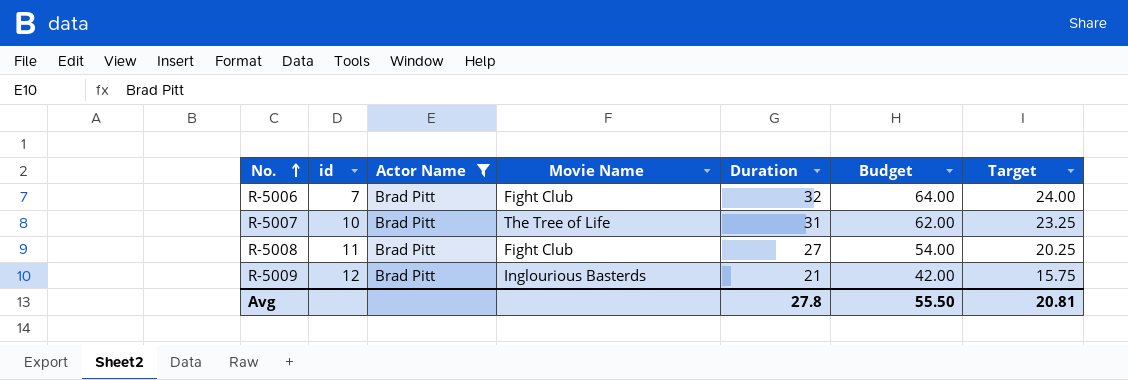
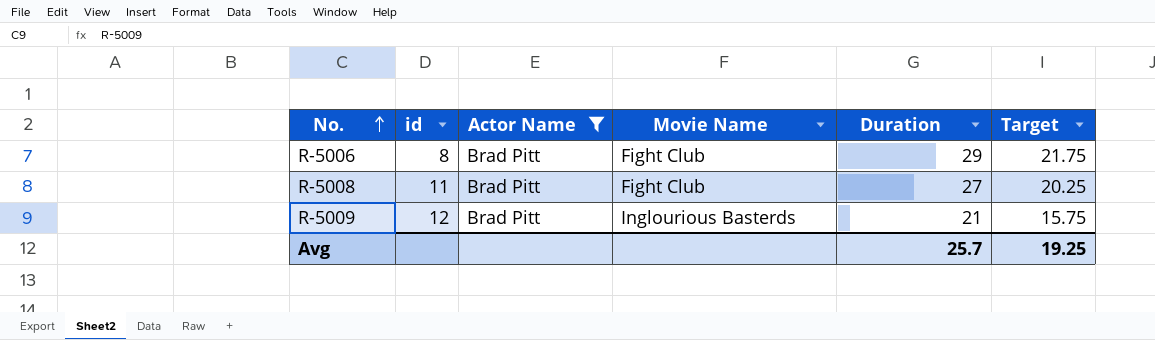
column Budget | formula: [Duration] * 2 -> none
row R-5007: 10 | Brad Pitt | The Tree of Life | 31 | 62.00 | 23.25 -> none
R-5006 | id: 7 -> 8
R-5006 | Duration: 32 -> 29
R-5006 | Target: 24.00 -> 21.75
Avg | Duration: 27.8 -> 25.7
Avg | Target: 20.81 -> 19.25

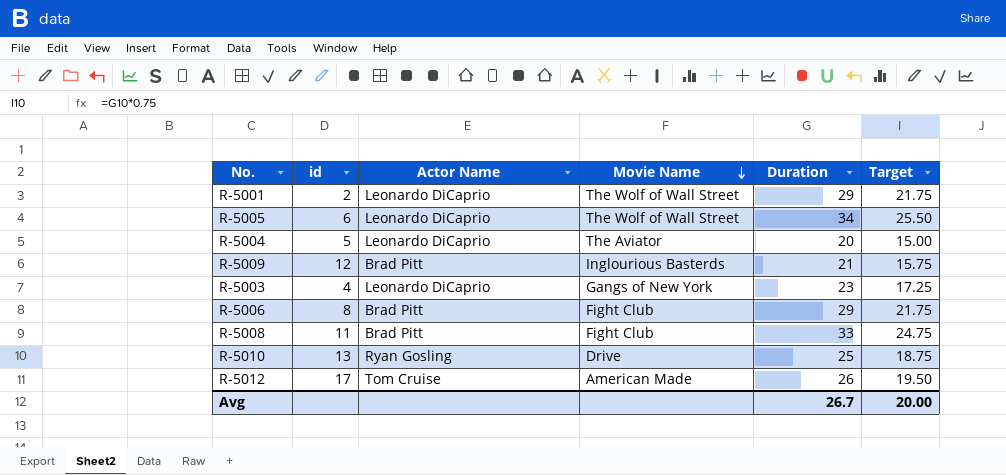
filter: Actor Name = Brad Pitt -> none
row order: No. ascending -> Movie Name descending
R-5008 | Duration: 27 -> 33
R-5008 | Target: 20.25 -> 24.75
Avg | Duration: 25.7 -> 26.7
Avg | Target: 19.25 -> 20.00

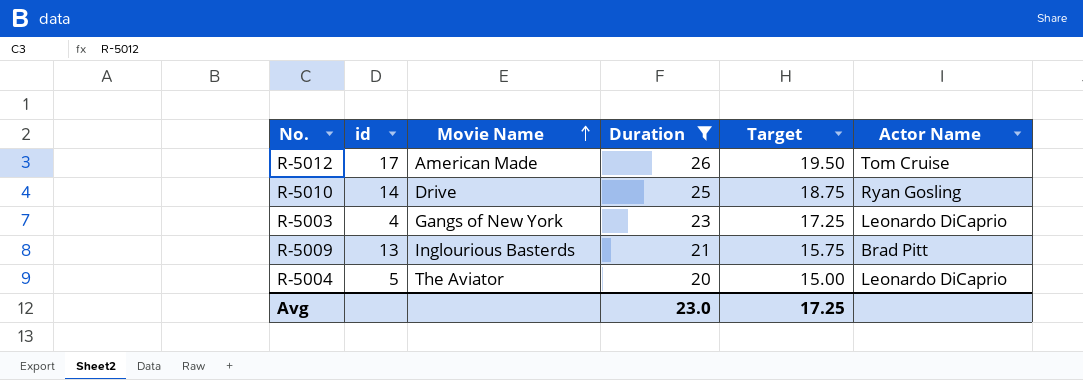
filter: none -> Duration <= 26
row order: Movie Name descending -> Movie Name ascending
column Actor Name | position: 3 -> 6
R-5010 | id: 13 -> 14
R-5009 | id: 12 -> 13
Avg | Duration: 26.7 -> 23.0
Avg | Target: 20.00 -> 17.25

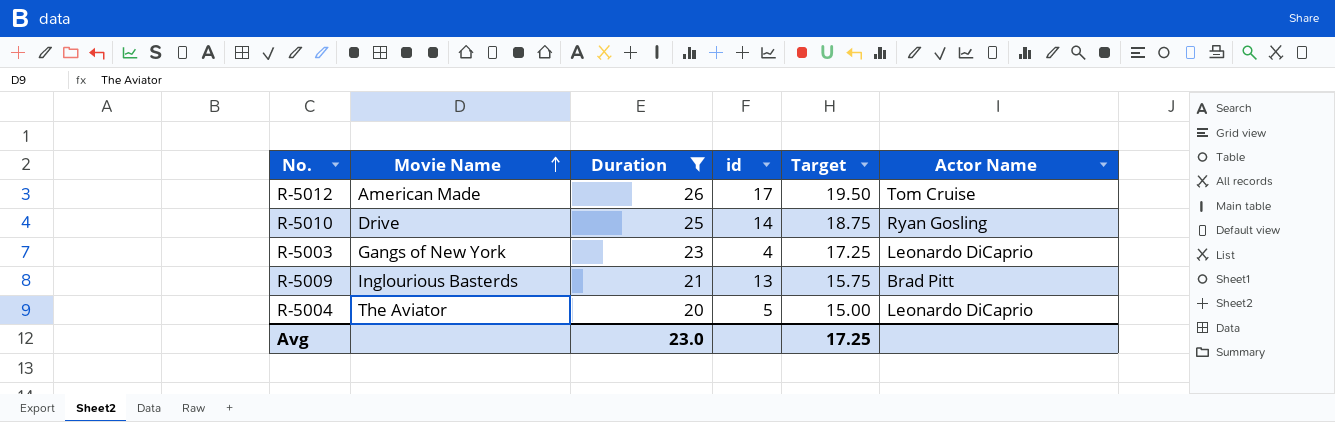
column id | position: 2 -> 4

